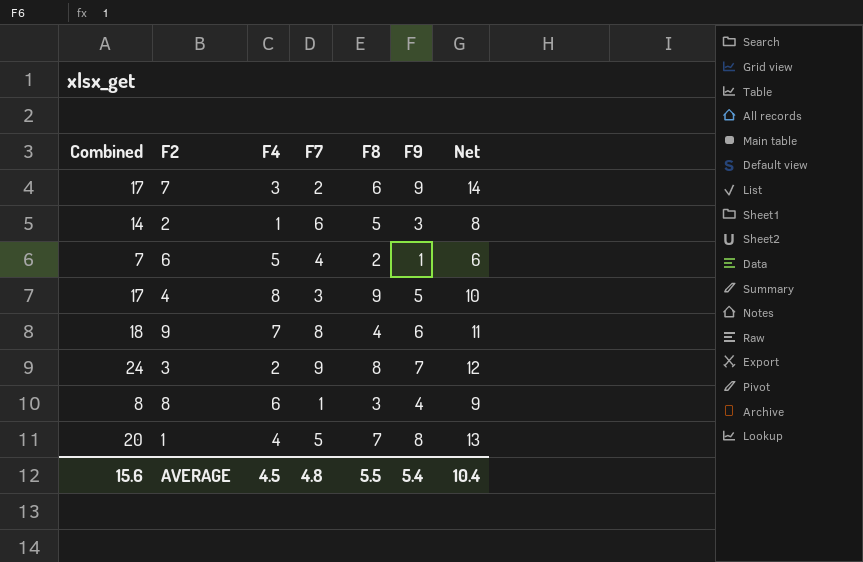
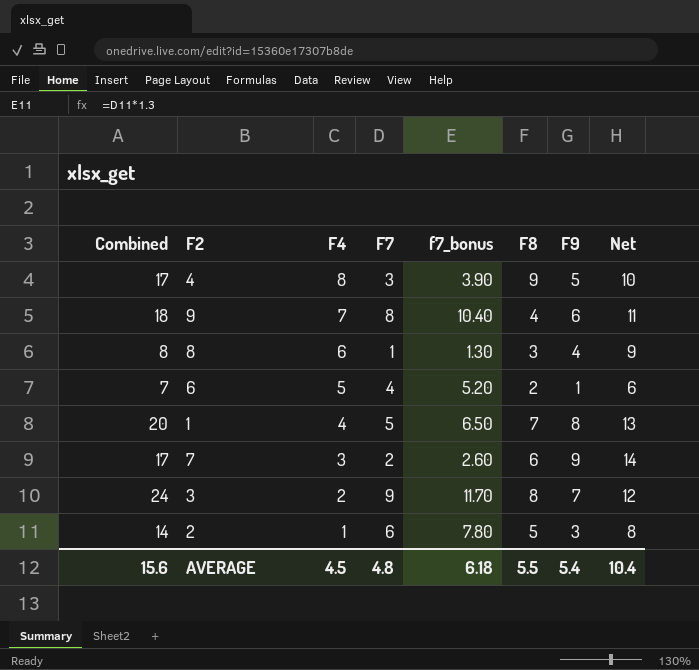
row order: none -> F4 descending
column f7_bonus | formula: none -> [F7] * 1.3

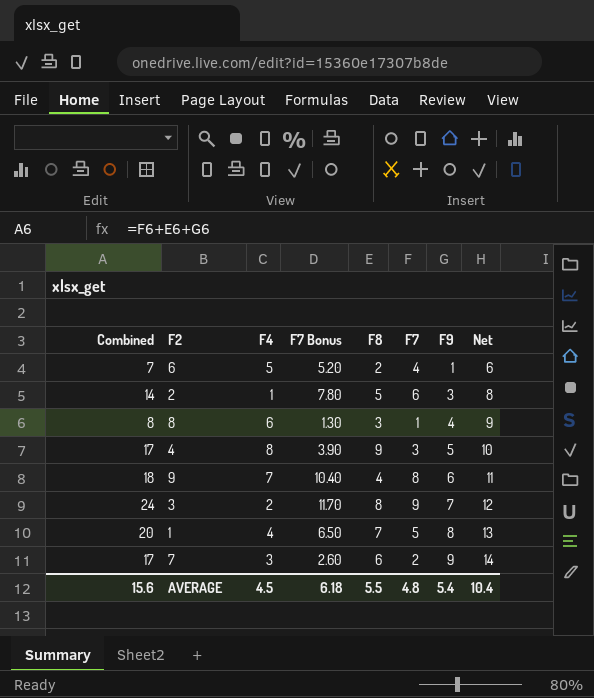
row order: F4 descending -> F9 ascending
column name: f7_bonus -> F7 Bonus
column F7 | position: 4 -> 6

